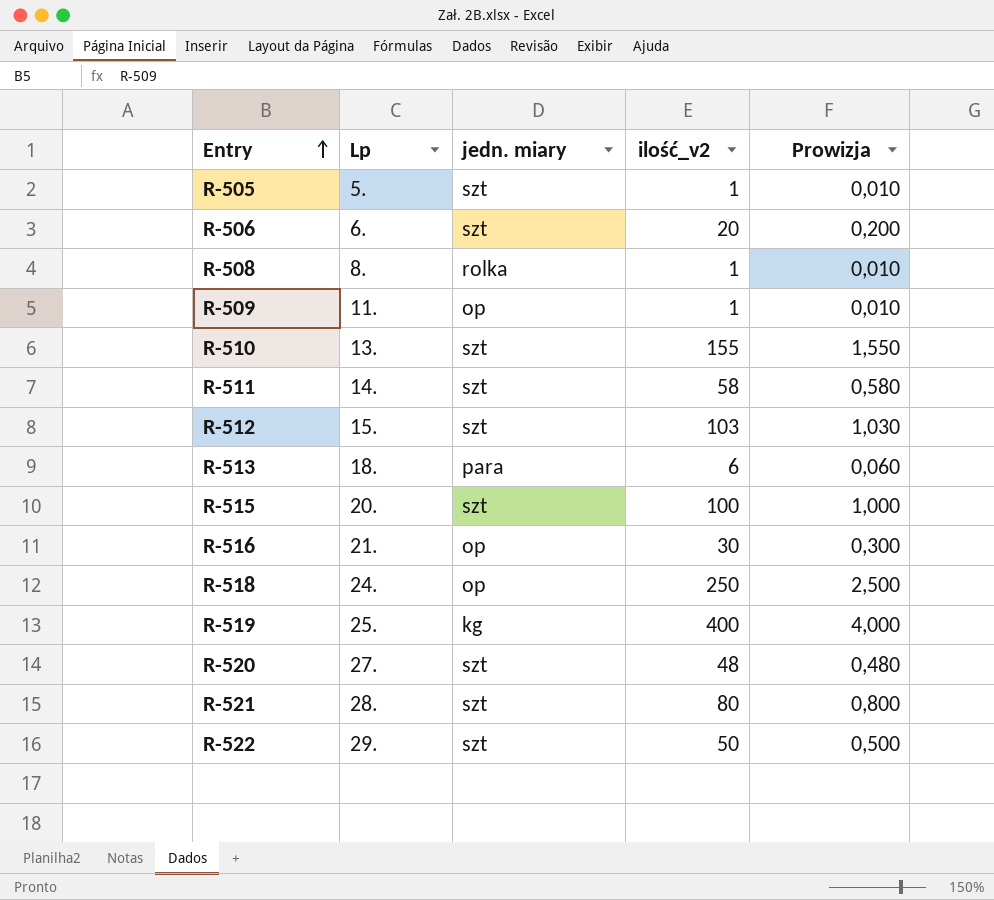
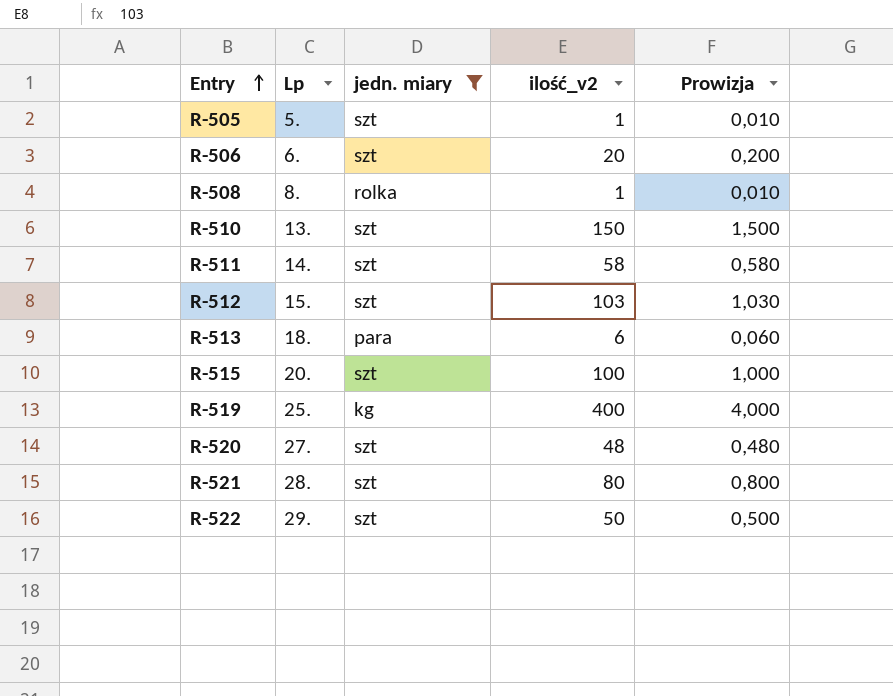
filter: none -> jedn. miary != op
R-510 | ilość_v2: 155 -> 150
R-510 | Prowizja: 1,550 -> 1,500

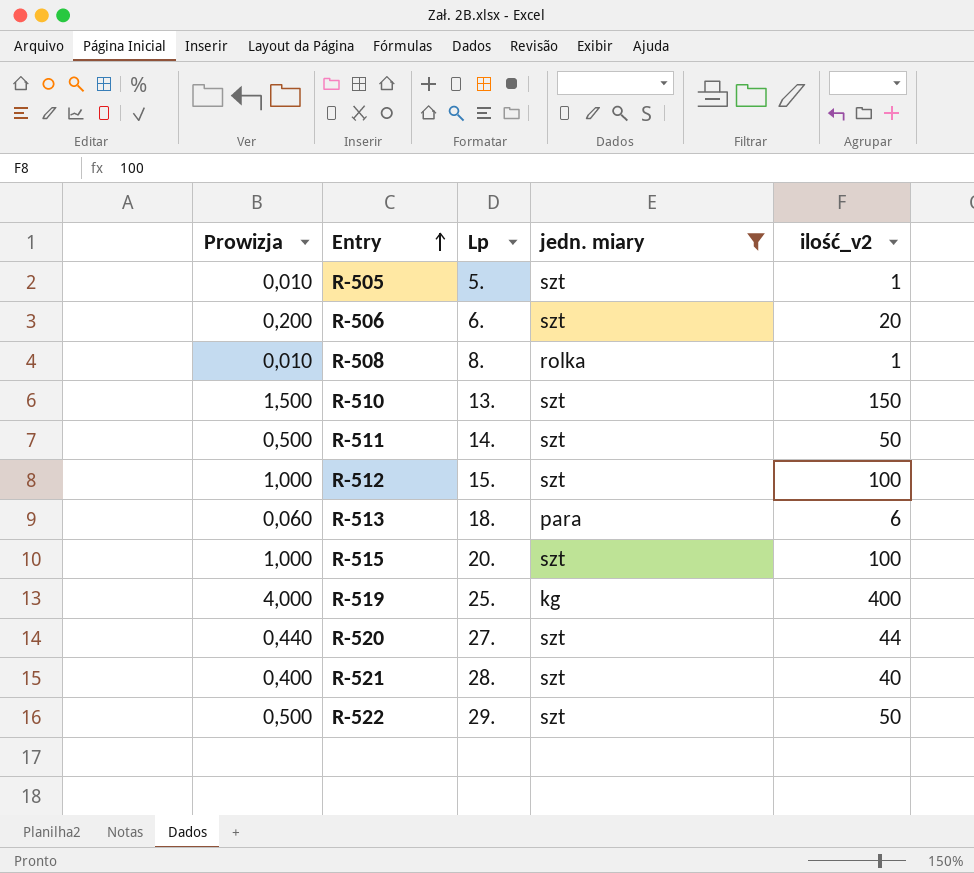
column Prowizja | position: 5 -> 1
R-511 | Prowizja: 0,580 -> 0,500
R-511 | ilość_v2: 58 -> 50
R-512 | Prowizja: 1,030 -> 1,000
R-512 | ilość_v2: 103 -> 100
R-520 | Prowizja: 0,480 -> 0,440
R-520 | ilość_v2: 48 -> 44
R-521 | Prowizja: 0,800 -> 0,400
R-521 | ilość_v2: 80 -> 40

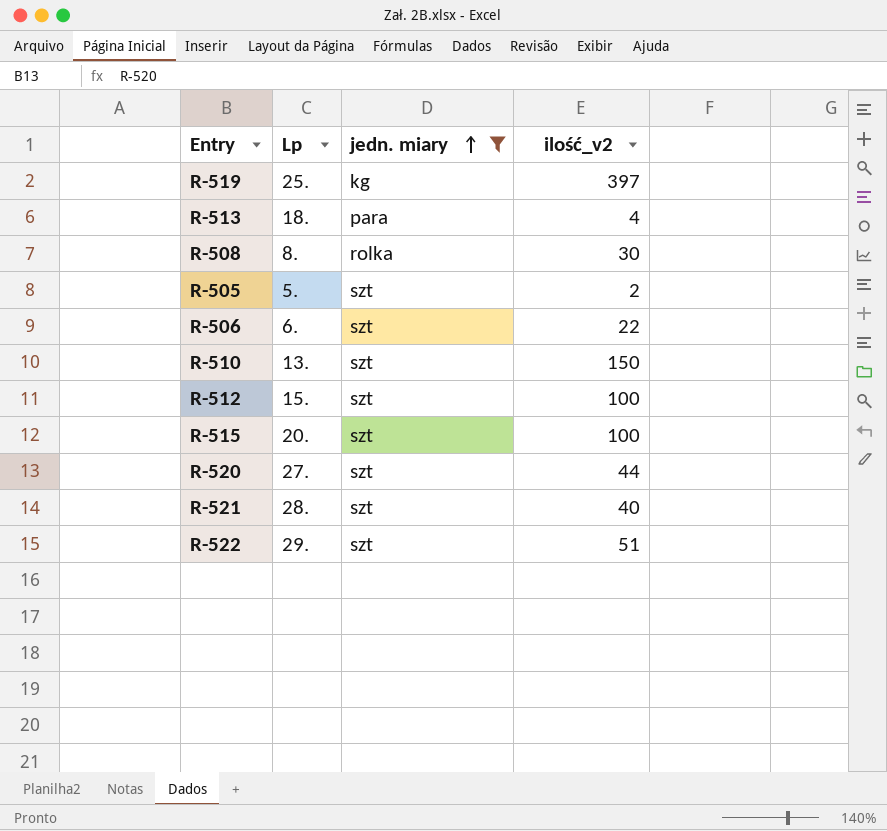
row order: Entry ascending -> jedn. miary ascending
column Prowizja | formula: [ilość_v2] * 0,01 -> none
row R-511: 0,500 | 14. | szt | 50 -> none
R-519 | ilość_v2: 400 -> 397
R-513 | ilość_v2: 6 -> 4
R-508 | ilość_v2: 1 -> 30
R-505 | ilość_v2: 1 -> 2
R-506 | ilość_v2: 20 -> 22
R-522 | ilość_v2: 50 -> 51

